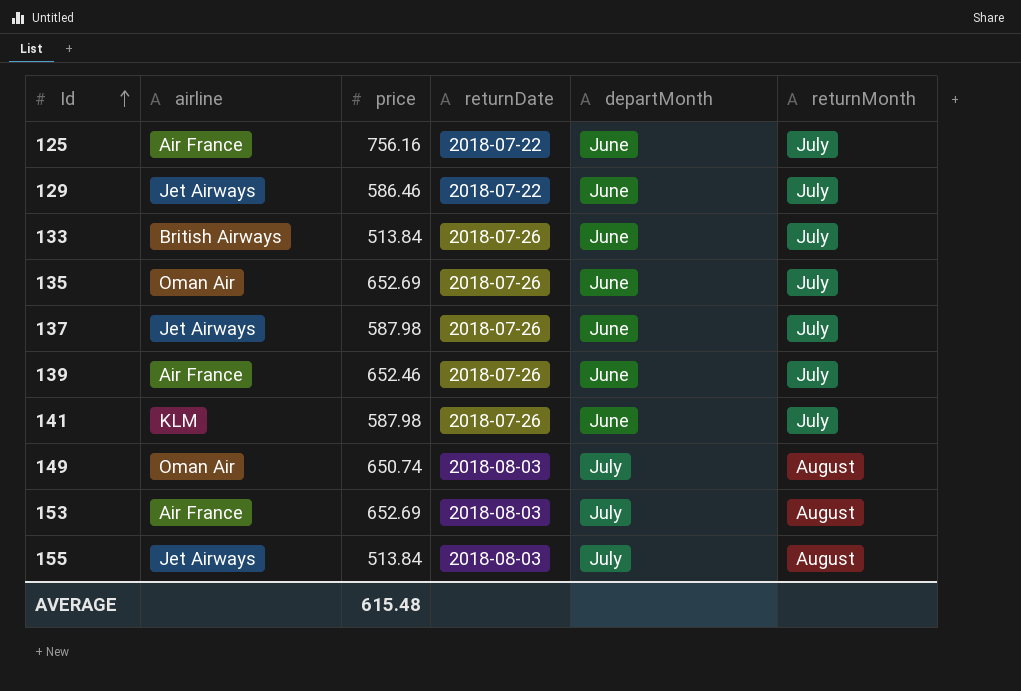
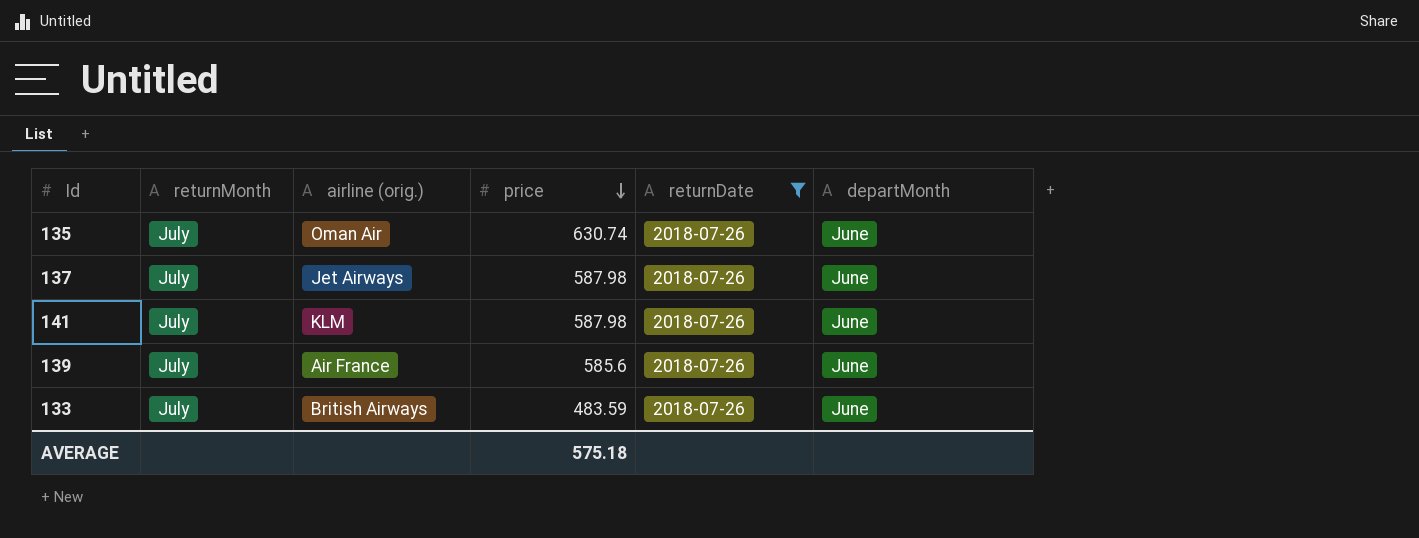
filter: none -> returnDate = 2018-07-26
row order: Id ascending -> price descending
column returnMonth | position: 6 -> 2
column name: airline -> airline (orig.)
135 | price: 652.69 -> 630.74
139 | price: 652.46 -> 585.6
133 | price: 513.84 -> 483.59
AVERAGE | price: 615.48 -> 575.18

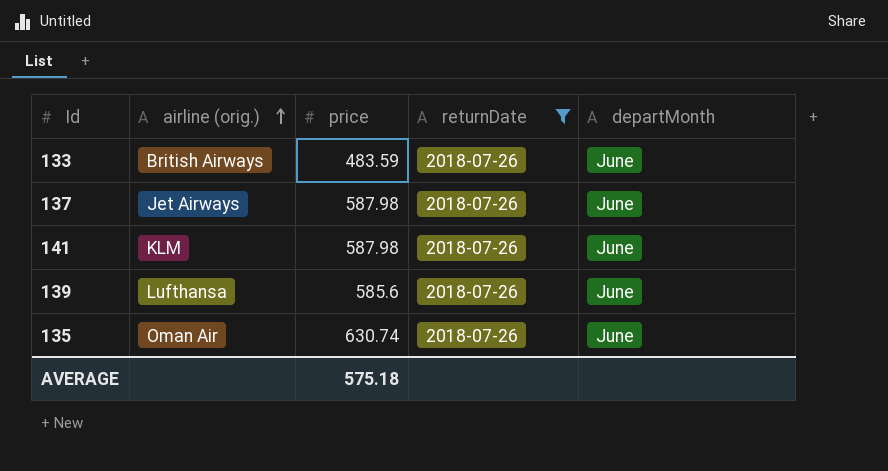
row order: price descending -> airline (orig.) ascending
column returnMonth | position: 2 -> none
139 | airline (orig.): Air France -> Lufthansa

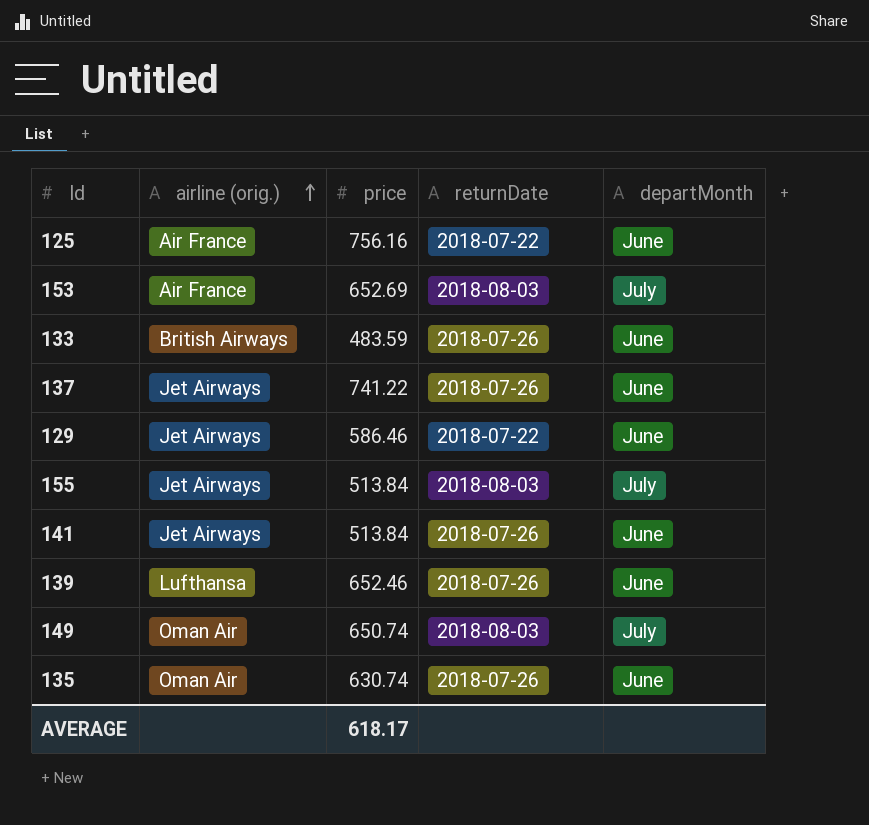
filter: returnDate = 2018-07-26 -> none
137 | price: 587.98 -> 741.22
141 | airline (orig.): KLM -> Jet Airways
141 | price: 587.98 -> 513.84
139 | price: 585.6 -> 652.46
AVERAGE | price: 575.18 -> 618.17

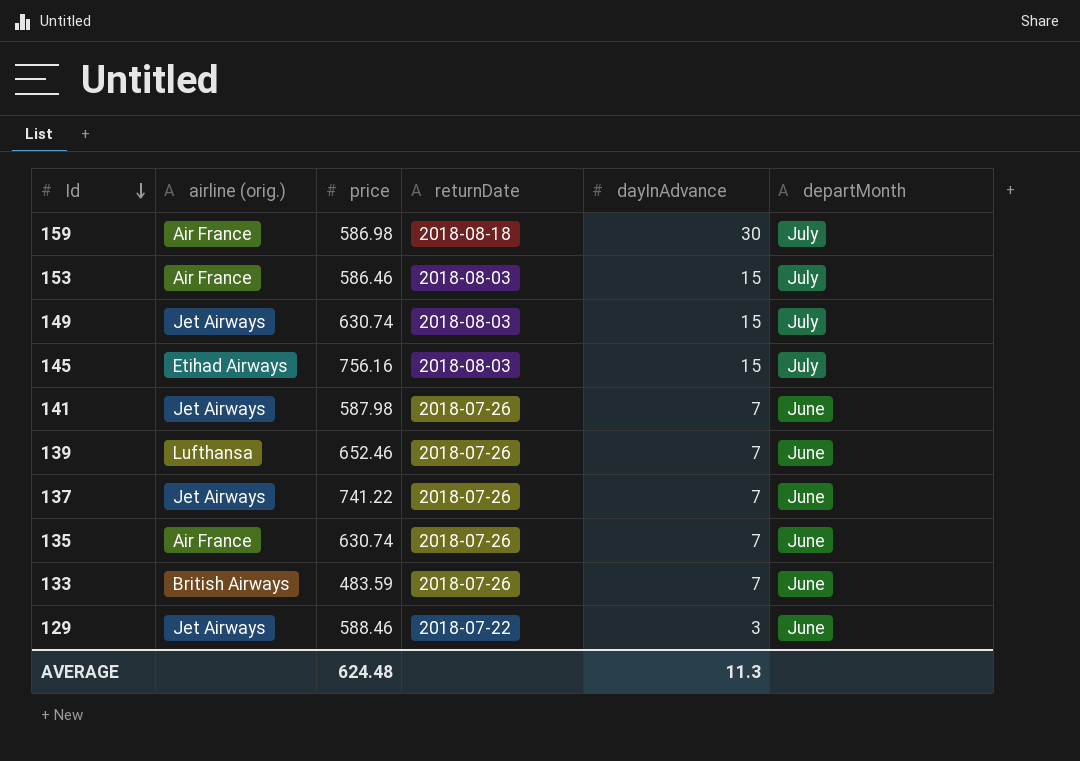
row order: airline (orig.) ascending -> Id descending
column dayInAdvance | position: none -> 5
row 125: Air France | 756.16 | 2018-07-22 | June -> none
row 155: Jet Airways | 513.84 | 2018-08-03 | July -> none
row 159: none -> Air France | 586.98 | 2018-08-18 | 30 | July
153 | price: 652.69 -> 586.46
149 | airline (orig.): Oman Air -> Jet Airways
149 | price: 650.74 -> 630.74
row 145: none -> Etihad Airways | 756.16 | 2018-08-03 | 15 | July
141 | price: 513.84 -> 587.98
135 | airline (orig.): Oman Air -> Air France
129 | price: 586.46 -> 588.46
AVERAGE | price: 618.17 -> 624.48

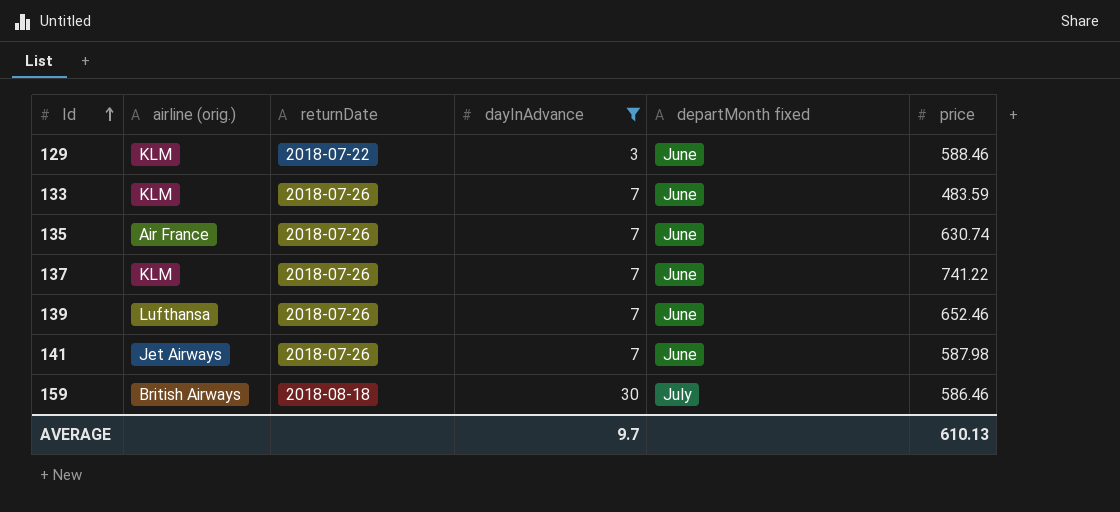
filter: none -> dayInAdvance != 15
row order: Id descending -> Id ascending
column name: departMonth -> departMonth fixed
column price | position: 3 -> 6
129 | airline (orig.): Jet Airways -> KLM
133 | airline (orig.): British Airways -> KLM
137 | airline (orig.): Jet Airways -> KLM
159 | airline (orig.): Air France -> British Airways
159 | price: 586.98 -> 586.46
AVERAGE | dayInAdvance: 11.3 -> 9.7
AVERAGE | price: 624.48 -> 610.13

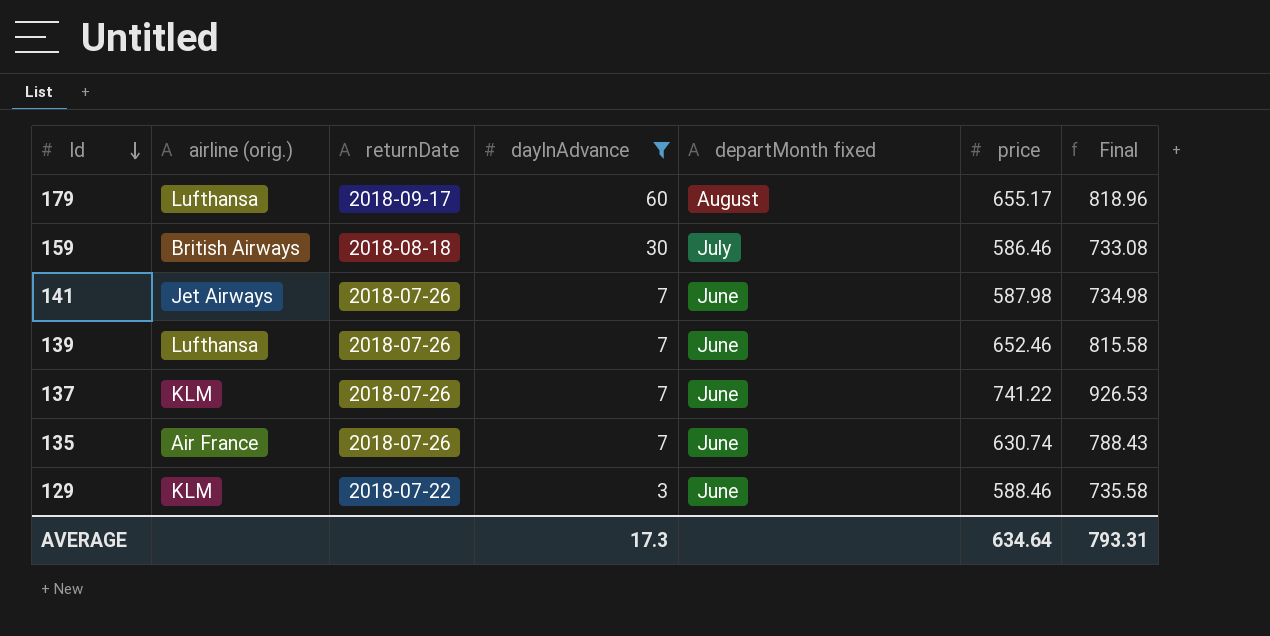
row order: Id ascending -> Id descending
column Final | formula: none -> [price] * 1.25
row 133: KLM | 2018-07-26 | 7 | June | 483.59 -> none
row 179: none -> Lufthansa | 2018-09-17 | 60 | August | 655.17 | 818.96
AVERAGE | dayInAdvance: 9.7 -> 17.3
AVERAGE | price: 610.13 -> 634.64

